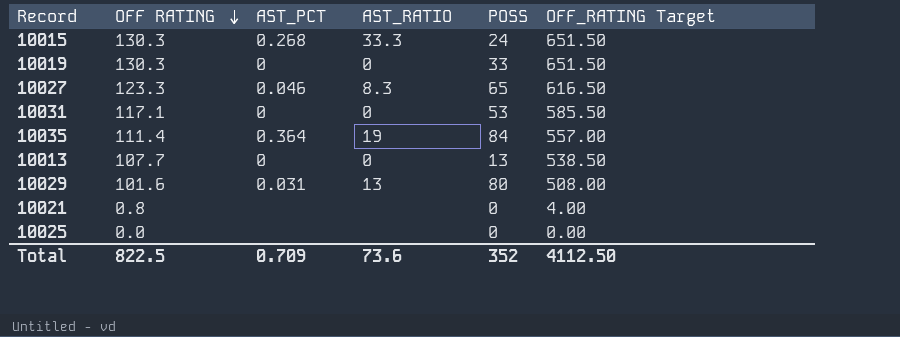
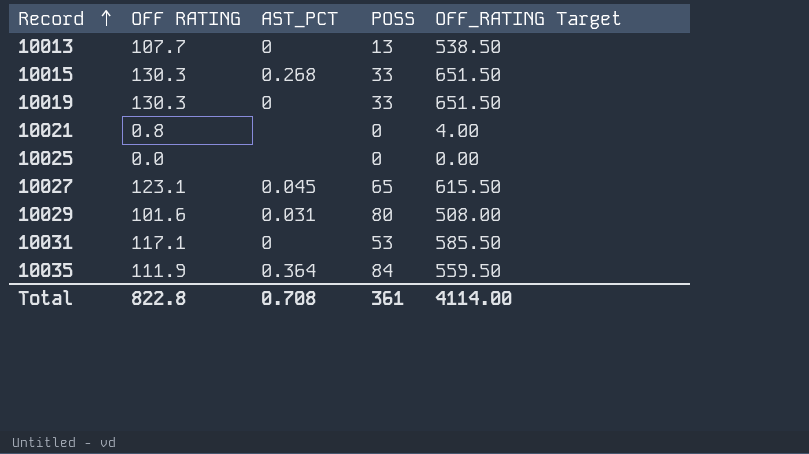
row order: OFF RATING descending -> Record ascending
column AST_RATIO | position: 4 -> none
10015 | POSS: 24 -> 33
10027 | OFF RATING: 123.3 -> 123.1
10027 | AST_PCT: 0.046 -> 0.045
10027 | OFF_RATING Target: 616.50 -> 615.50
10035 | OFF RATING: 111.4 -> 111.9
10035 | OFF_RATING Target: 557.00 -> 559.50
Total | OFF RATING: 822.5 -> 822.8
Total | AST_PCT: 0.709 -> 0.708
Total | POSS: 352 -> 361
Total | OFF_RATING Target: 4112.50 -> 4114.00

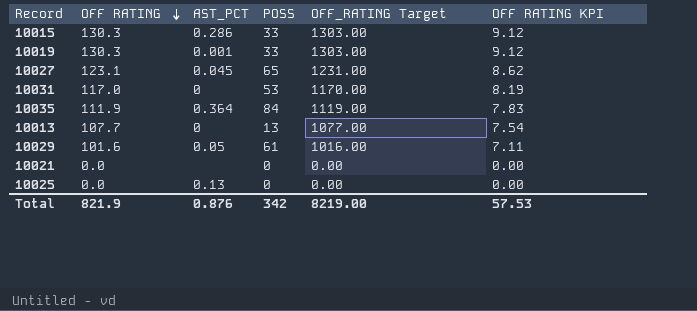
row order: Record ascending -> OFF RATING descending
column OFF_RATING Target | formula: [OFF RATING] * 5 -> [OFF RATING] * 10
column OFF RATING KPI | formula: none -> [OFF RATING] * 0.07
10015 | AST_PCT: 0.268 -> 0.286
10019 | AST_PCT: 0 -> 0.001
10031 | OFF RATING: 117.1 -> 117.0
10029 | AST_PCT: 0.031 -> 0.05
10029 | POSS: 80 -> 61
10021 | OFF RATING: 0.8 -> 0.0
10025 | AST_PCT: none -> 0.13
Total | OFF RATING: 822.8 -> 821.9
Total | AST_PCT: 0.708 -> 0.876
Total | POSS: 361 -> 342
Total | OFF_RATING Target: 4114.00 -> 8219.00

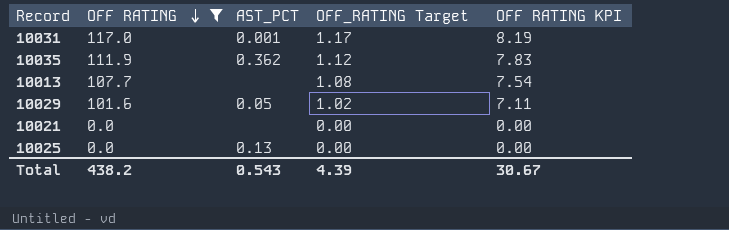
filter: none -> OFF RATING <= 117.0
column POSS | position: 4 -> none
column OFF_RATING Target | formula: [OFF RATING] * 10 -> [OFF RATING] * 0.01
10031 | AST_PCT: 0 -> 0.001
10035 | AST_PCT: 0.364 -> 0.362
10013 | AST_PCT: 0 -> none
Total | OFF RATING: 821.9 -> 438.2
Total | AST_PCT: 0.876 -> 0.543
Total | OFF_RATING Target: 8219.00 -> 4.39
Total | OFF RATING KPI: 57.53 -> 30.67

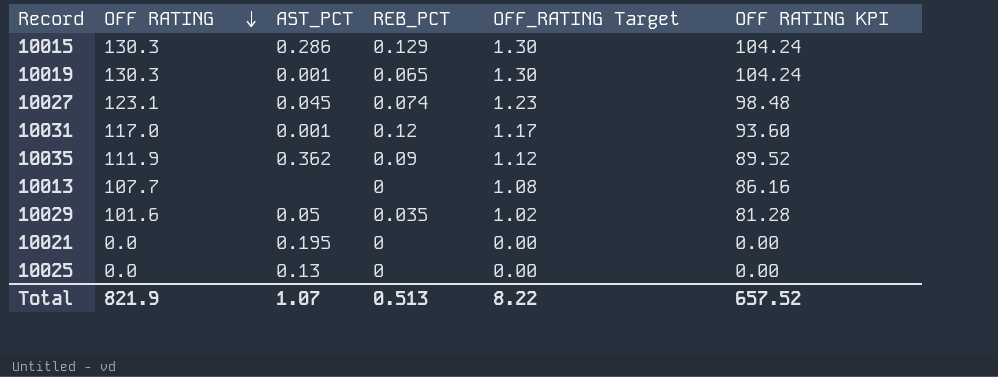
filter: OFF RATING <= 117.0 -> none
column REB_PCT | position: none -> 4
column OFF RATING KPI | formula: [OFF RATING] * 0.07 -> [OFF RATING] * 0.8
10021 | AST_PCT: none -> 0.195
Total | OFF RATING: 438.2 -> 821.9
Total | AST_PCT: 0.543 -> 1.07
Total | OFF_RATING Target: 4.39 -> 8.22
Total | OFF RATING KPI: 30.67 -> 657.52

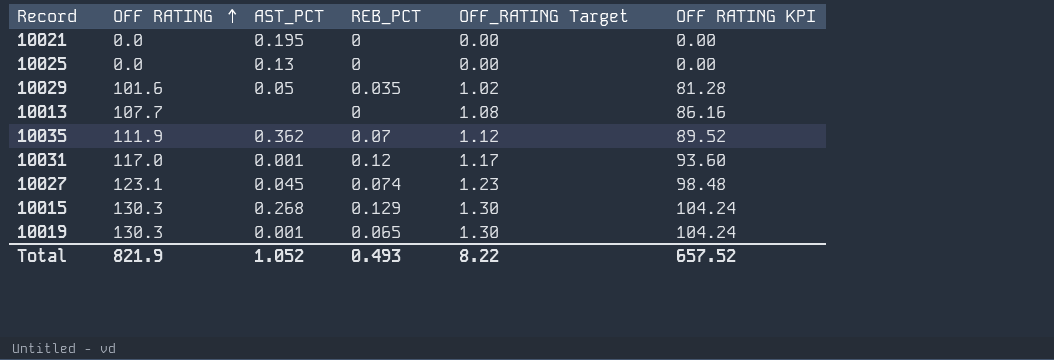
row order: OFF RATING descending -> OFF RATING ascending
10035 | REB_PCT: 0.09 -> 0.07
10015 | AST_PCT: 0.286 -> 0.268
Total | AST_PCT: 1.07 -> 1.052
Total | REB_PCT: 0.513 -> 0.493

